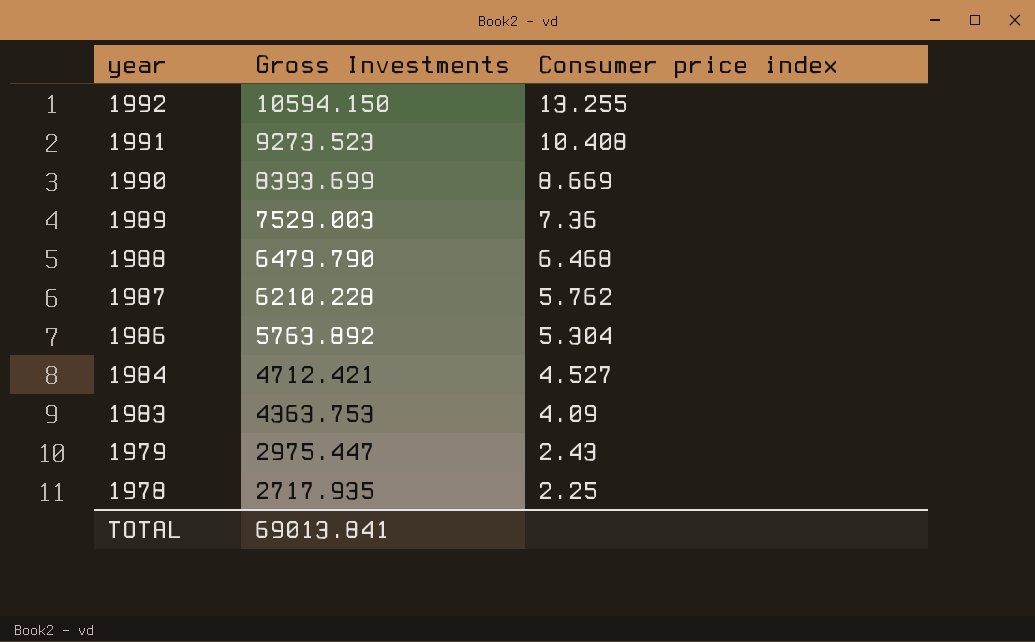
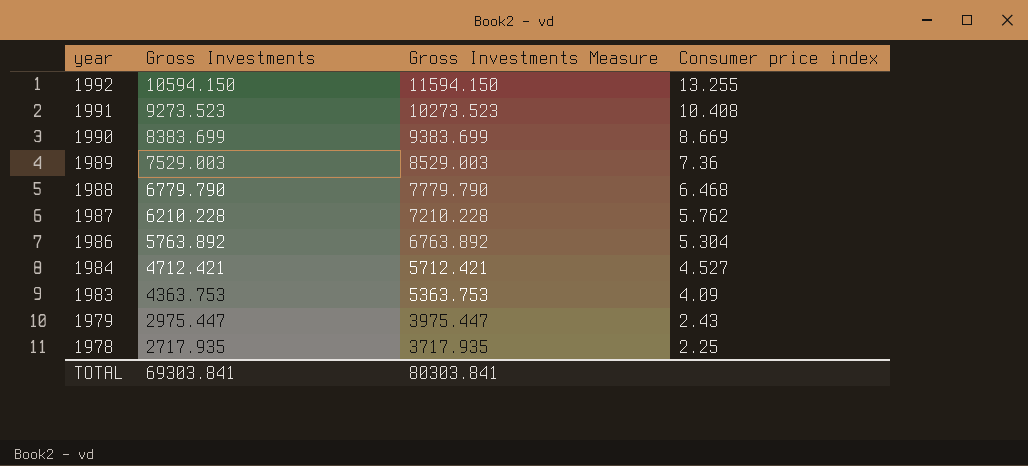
column Gross Investments Measure | formula: none -> [Gross Investments] + 1000
1990 | Gross Investments: 8393.699 -> 8383.699
1988 | Gross Investments: 6479.790 -> 6779.790
TOTAL | Gross Investments: 69013.841 -> 69303.841

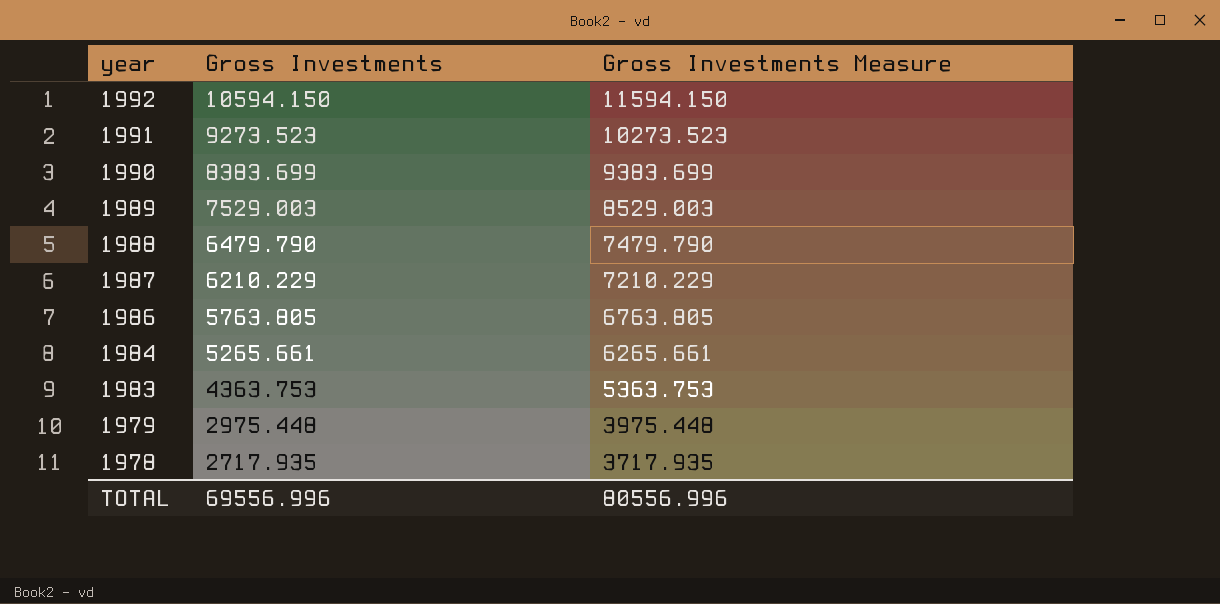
column Consumer price index | position: 4 -> none
1988 | Gross Investments: 6779.790 -> 6479.790
1988 | Gross Investments Measure: 7779.790 -> 7479.790
1987 | Gross Investments: 6210.228 -> 6210.229
1987 | Gross Investments Measure: 7210.228 -> 7210.229
1986 | Gross Investments: 5763.892 -> 5763.805
1986 | Gross Investments Measure: 6763.892 -> 6763.805
1984 | Gross Investments: 4712.421 -> 5265.661
1984 | Gross Investments Measure: 5712.421 -> 6265.661
1979 | Gross Investments: 2975.447 -> 2975.448
1979 | Gross Investments Measure: 3975.447 -> 3975.448
TOTAL | Gross Investments: 69303.841 -> 69556.996
TOTAL | Gross Investments Measure: 80303.841 -> 80556.996

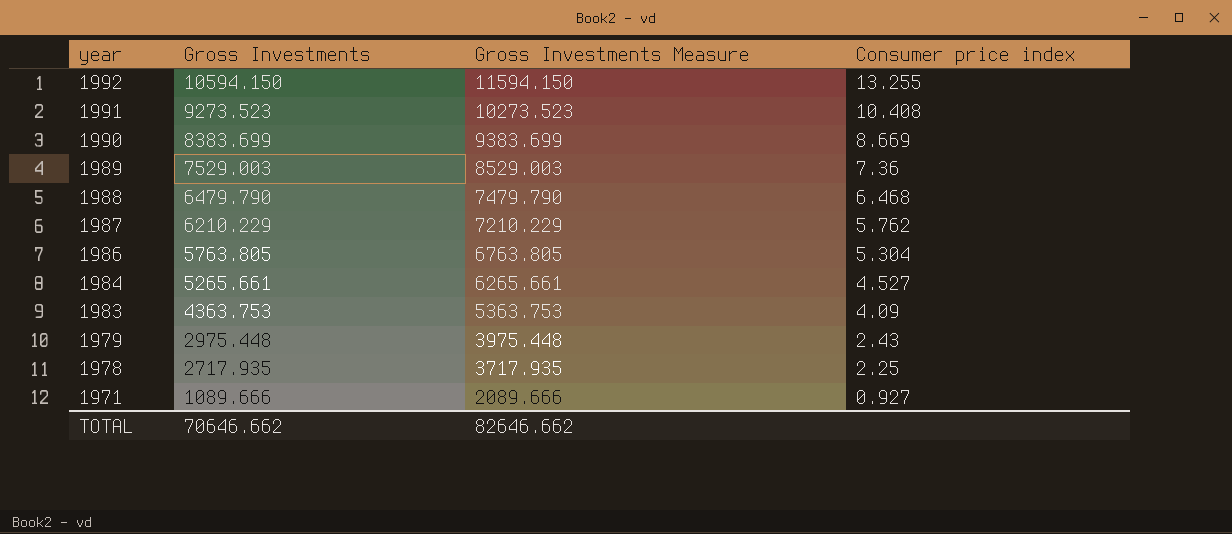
column Consumer price index | position: none -> 4
row 1971: none -> 1089.666 | 2089.666 | 0.927
TOTAL | Gross Investments: 69556.996 -> 70646.662
TOTAL | Gross Investments Measure: 80556.996 -> 82646.662

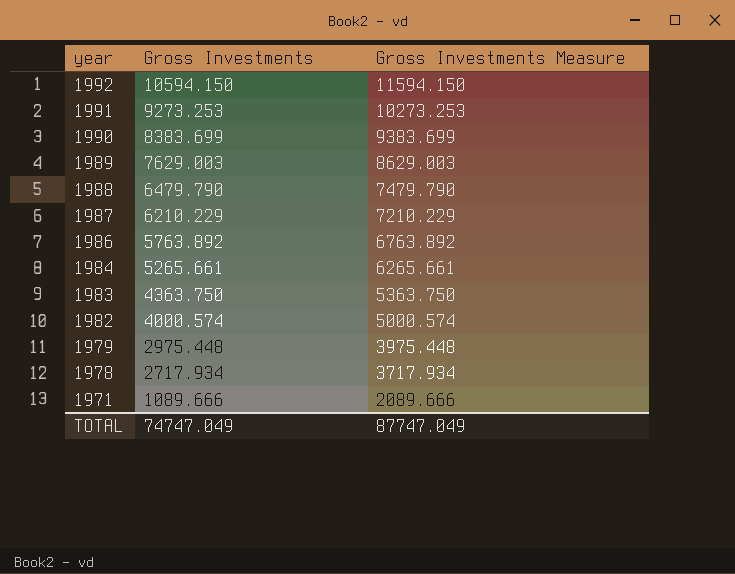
column Consumer price index | position: 4 -> none
1991 | Gross Investments: 9273.523 -> 9273.253
1991 | Gross Investments Measure: 10273.523 -> 10273.253
1989 | Gross Investments: 7529.003 -> 7629.003
1989 | Gross Investments Measure: 8529.003 -> 8629.003
1986 | Gross Investments: 5763.805 -> 5763.892
1986 | Gross Investments Measure: 6763.805 -> 6763.892
1983 | Gross Investments: 4363.753 -> 4363.750
1983 | Gross Investments Measure: 5363.753 -> 5363.750
row 1982: none -> 4000.574 | 5000.574
1978 | Gross Investments: 2717.935 -> 2717.934
1978 | Gross Investments Measure: 3717.935 -> 3717.934
TOTAL | Gross Investments: 70646.662 -> 74747.049
TOTAL | Gross Investments Measure: 82646.662 -> 87747.049

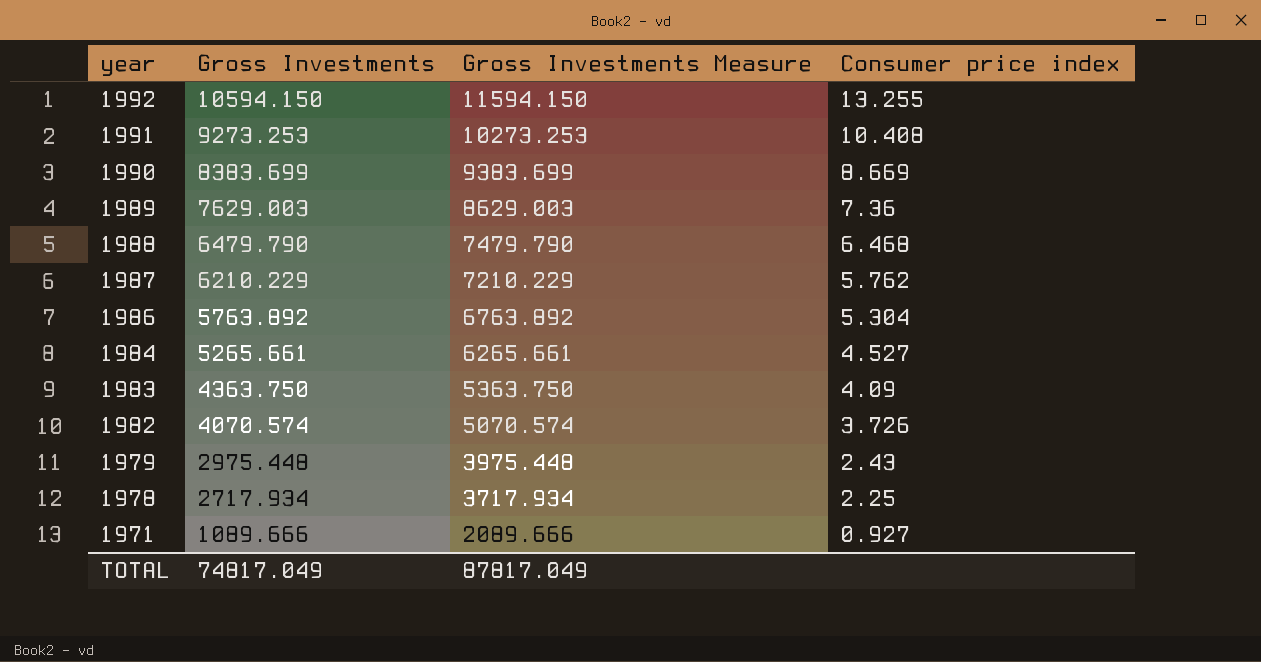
column Consumer price index | position: none -> 4
1982 | Gross Investments: 4000.574 -> 4070.574
1982 | Gross Investments Measure: 5000.574 -> 5070.574
TOTAL | Gross Investments: 74747.049 -> 74817.049
TOTAL | Gross Investments Measure: 87747.049 -> 87817.049

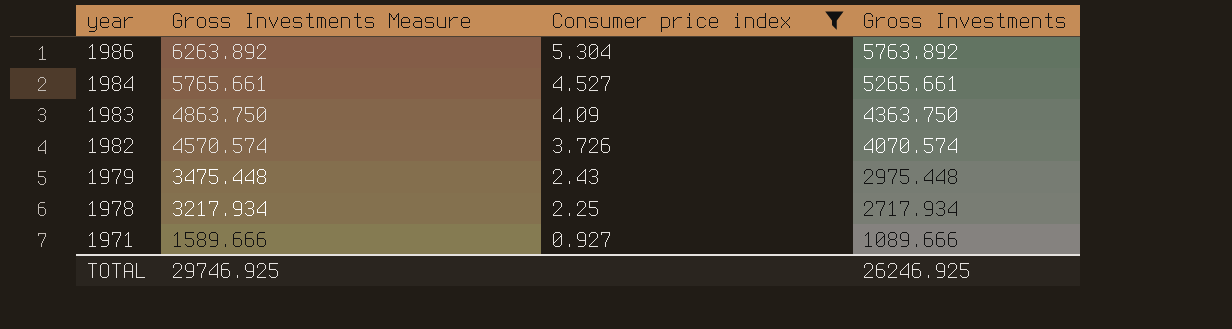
filter: none -> Consumer price index <= 5.304
column Gross Investments Measure | formula: [Gross Investments] + 1000 -> [Gross Investments] + 500
column Gross Investments | position: 2 -> 4
TOTAL | Gross Investments Measure: 87817.049 -> 29746.925
TOTAL | Gross Investments: 74817.049 -> 26246.925

